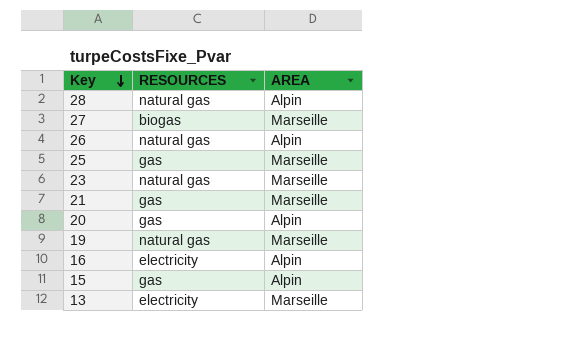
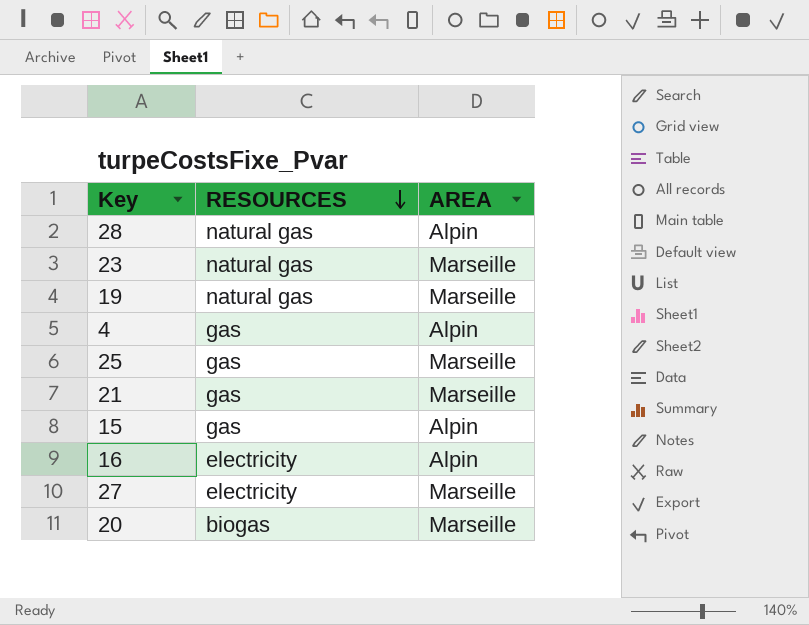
row order: Key descending -> RESOURCES descending
row 26: natural gas | Alpin -> none
row 13: electricity | Marseille -> none
row 4: none -> gas | Alpin
27 | RESOURCES: biogas -> electricity
20 | RESOURCES: gas -> biogas
20 | AREA: Alpin -> Marseille

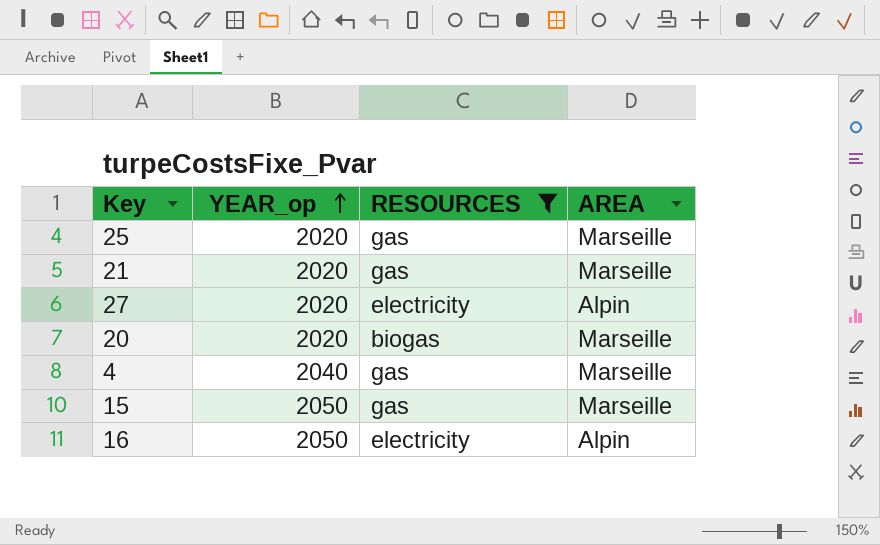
filter: none -> RESOURCES != natural gas
row order: RESOURCES descending -> YEAR_op ascending
column YEAR_op | position: none -> 2
27 | AREA: Marseille -> Alpin
4 | AREA: Alpin -> Marseille
15 | AREA: Alpin -> Marseille

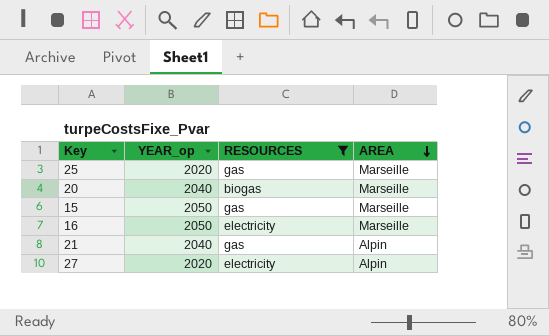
row order: YEAR_op ascending -> AREA descending
row 4: 2040 | gas | Marseille -> none
20 | YEAR_op: 2020 -> 2040
16 | AREA: Alpin -> Marseille
21 | YEAR_op: 2020 -> 2040
21 | AREA: Marseille -> Alpin

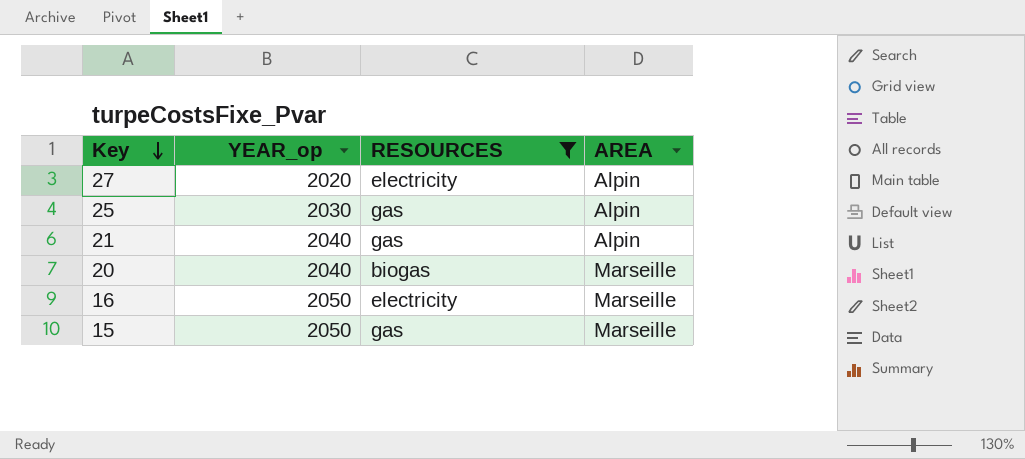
row order: AREA descending -> Key descending
25 | YEAR_op: 2020 -> 2030
25 | AREA: Marseille -> Alpin

